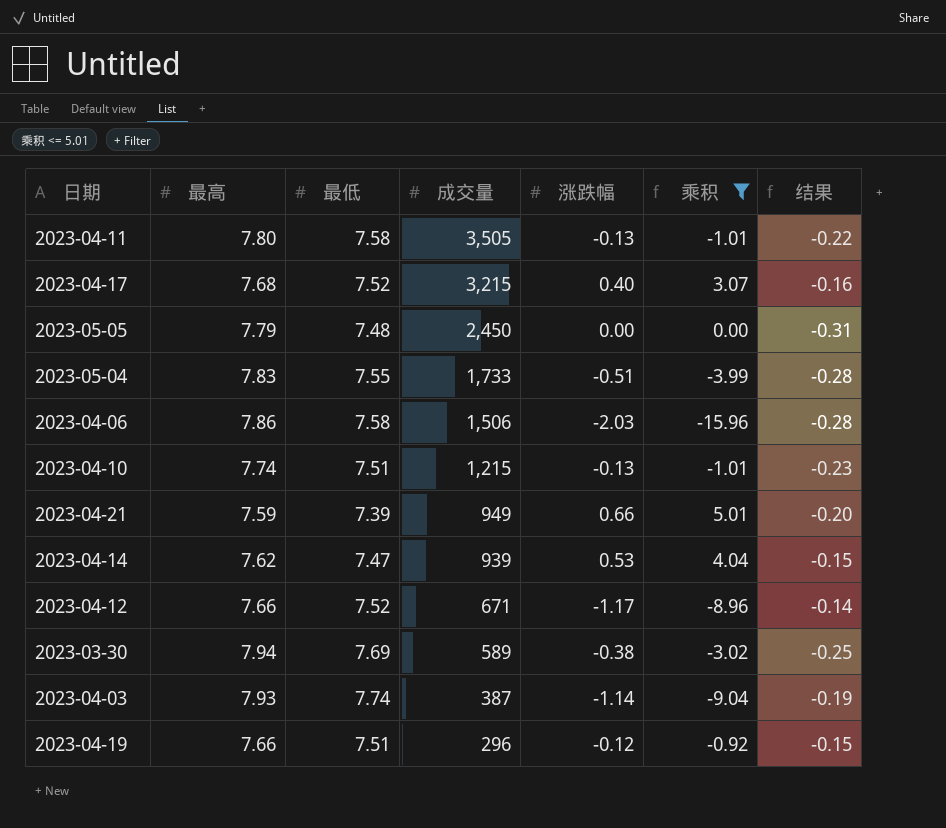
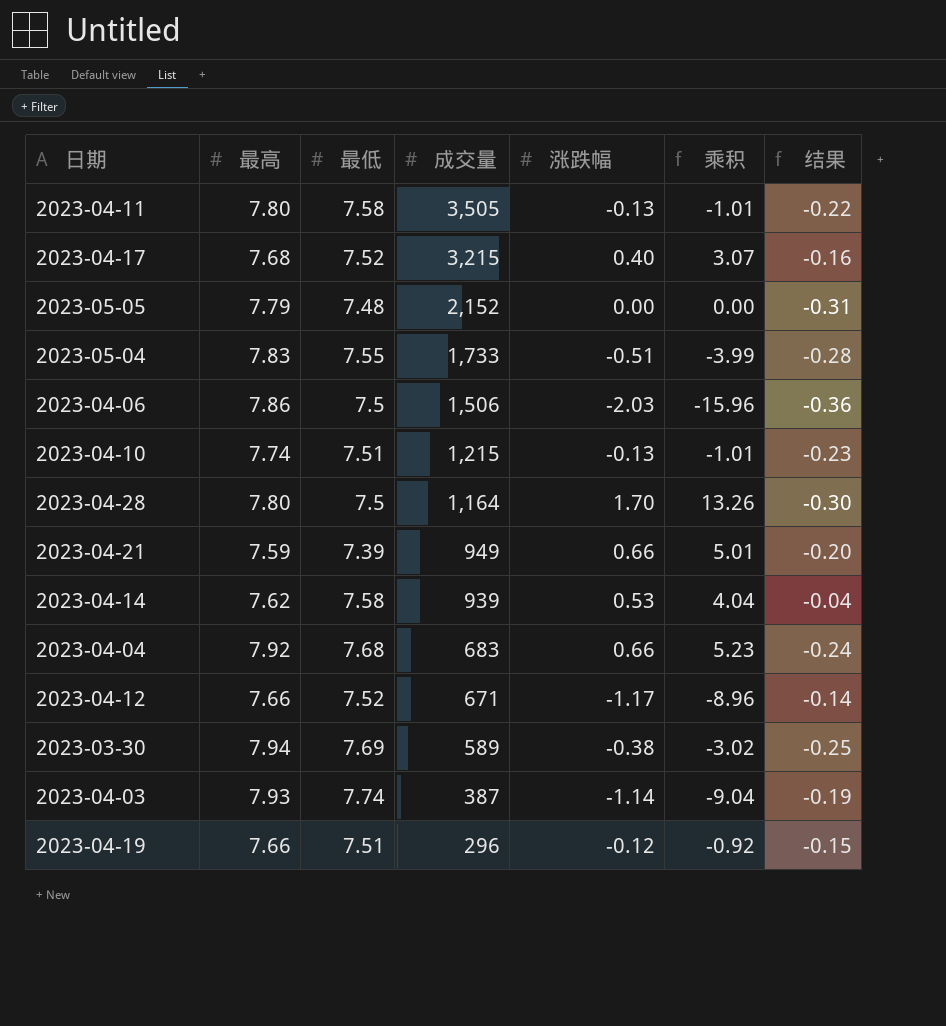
filter: 乘积 <= 5.01 -> none
2023-05-05 | 成交量: 2,450 -> 2,152
2023-04-06 | 最低: 7.58 -> 7.5
2023-04-06 | 结果: -0.28 -> -0.36
2023-04-14 | 最低: 7.47 -> 7.58
2023-04-14 | 结果: -0.15 -> -0.04

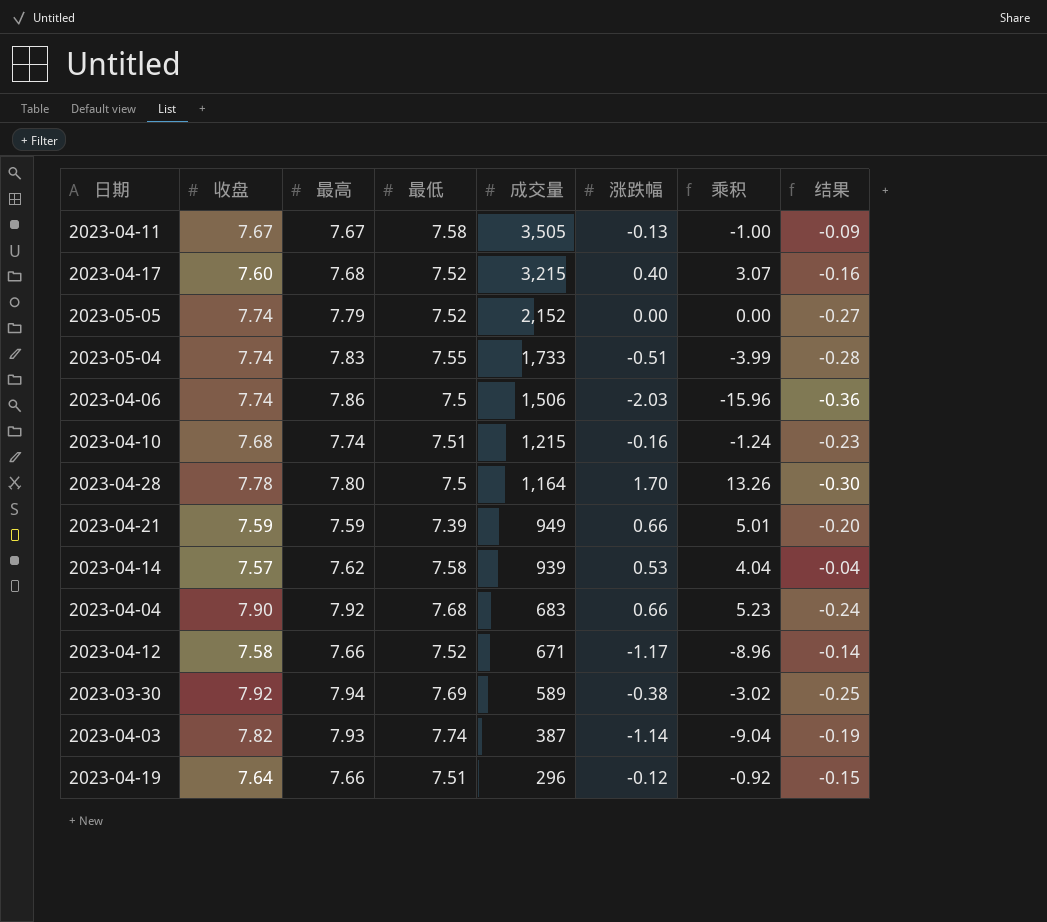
column 收盘 | position: none -> 2
2023-04-11 | 最高: 7.80 -> 7.67
2023-04-11 | 乘积: -1.01 -> -1.00
2023-04-11 | 结果: -0.22 -> -0.09
2023-05-05 | 最低: 7.48 -> 7.52
2023-05-05 | 结果: -0.31 -> -0.27
2023-04-10 | 涨跌幅: -0.13 -> -0.16
2023-04-10 | 乘积: -1.01 -> -1.24

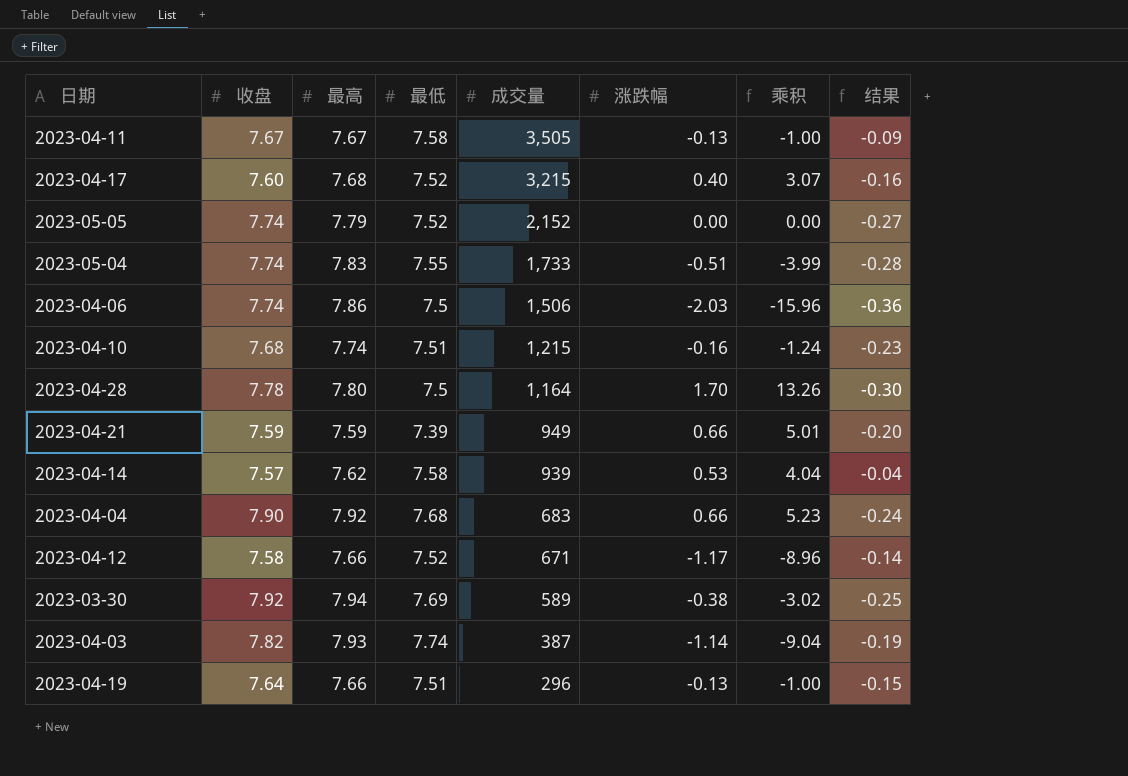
2023-04-19 | 涨跌幅: -0.12 -> -0.13
2023-04-19 | 乘积: -0.92 -> -1.00

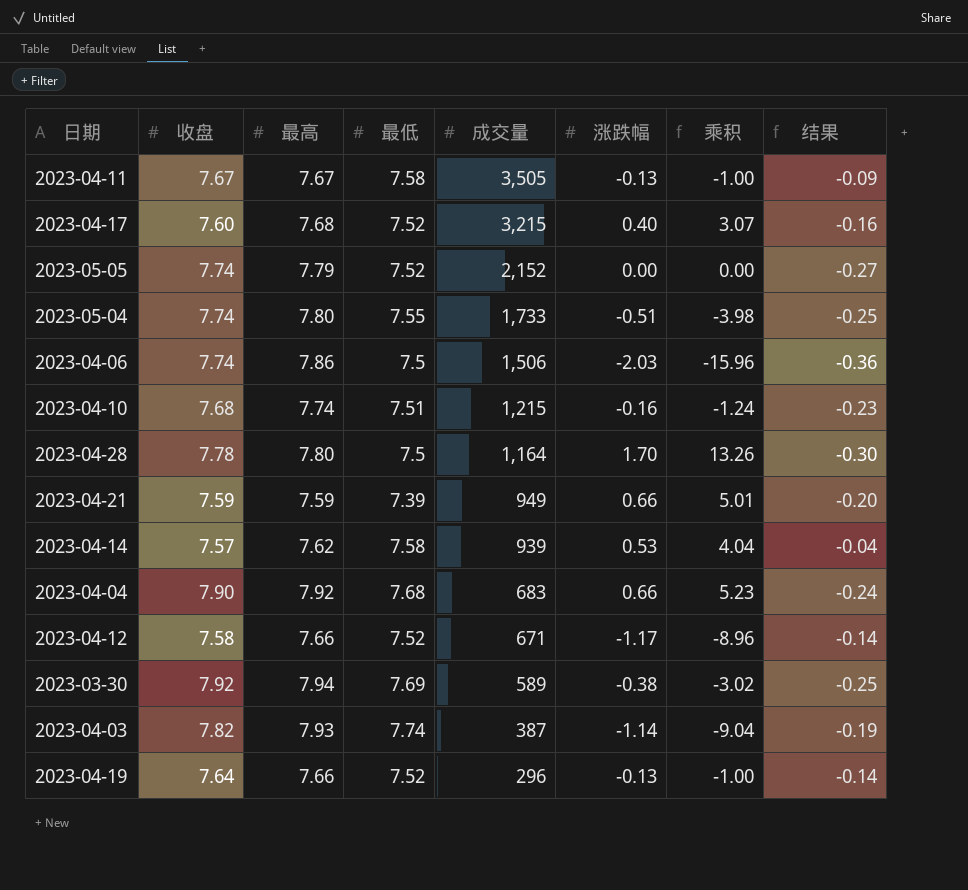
2023-05-04 | 最高: 7.83 -> 7.80
2023-05-04 | 乘积: -3.99 -> -3.98
2023-05-04 | 结果: -0.28 -> -0.25
2023-04-19 | 最低: 7.51 -> 7.52
2023-04-19 | 结果: -0.15 -> -0.14

